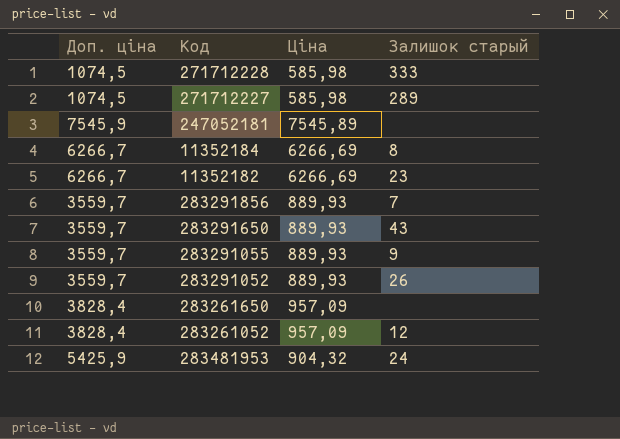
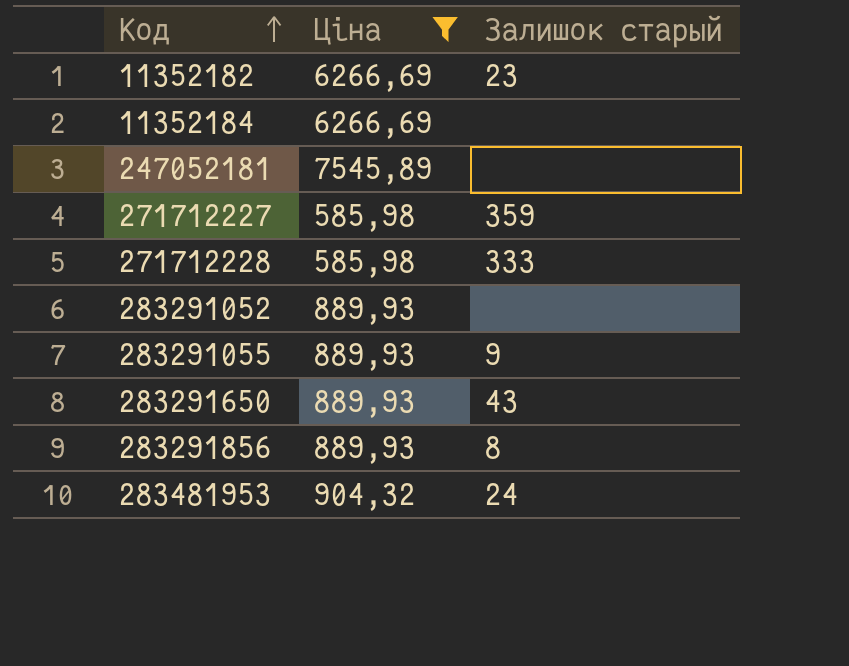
filter: none -> Ціна != 957,09
row order: none -> Код ascending
column Доп. ціна | position: 1 -> none
11352184 | Залишок старый: 8 -> none
271712227 | Залишок старый: 289 -> 359
283291052 | Залишок старый: 26 -> none
283291856 | Залишок старый: 7 -> 8

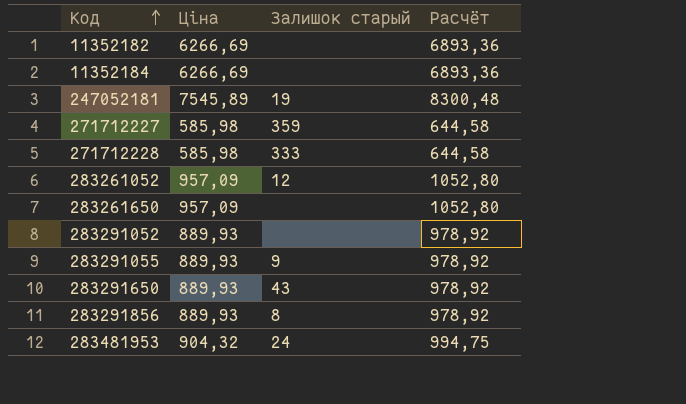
filter: Ціна != 957,09 -> none
column Расчёт | formula: none -> [Ціна] * 1,1
11352182 | Залишок старый: 23 -> none
247052181 | Залишок старый: none -> 19

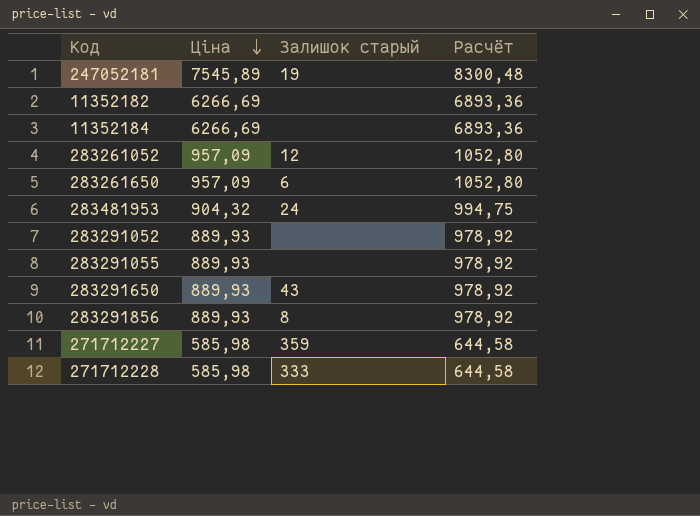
row order: Код ascending -> Ціна descending
283261650 | Залишок старый: none -> 6
283291055 | Залишок старый: 9 -> none

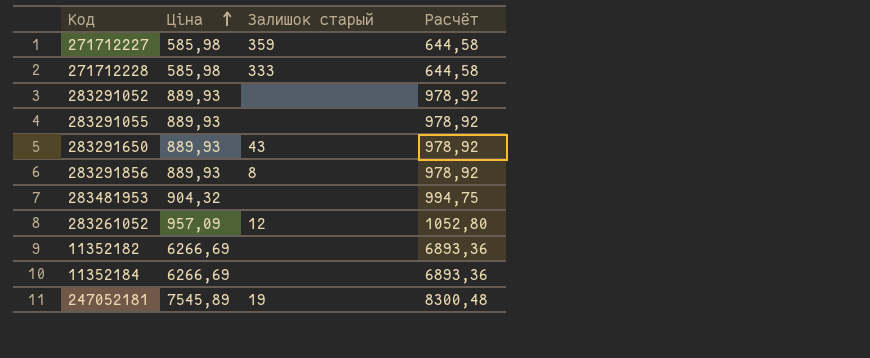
row order: Ціна descending -> Ціна ascending
row 283261650: 957,09 | 6 | 1052,80 -> none
283481953 | Залишок старый: 24 -> none

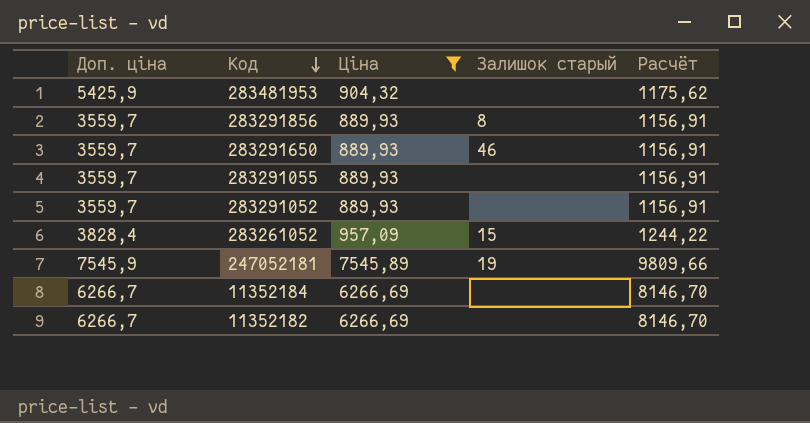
filter: none -> Ціна != 585,98
row order: Ціна ascending -> Код descending
column Доп. ціна | position: none -> 1
column Расчёт | formula: [Ціна] * 1,1 -> [Ціна] * 1,3
283291650 | Залишок старый: 43 -> 46
283261052 | Залишок старый: 12 -> 15

